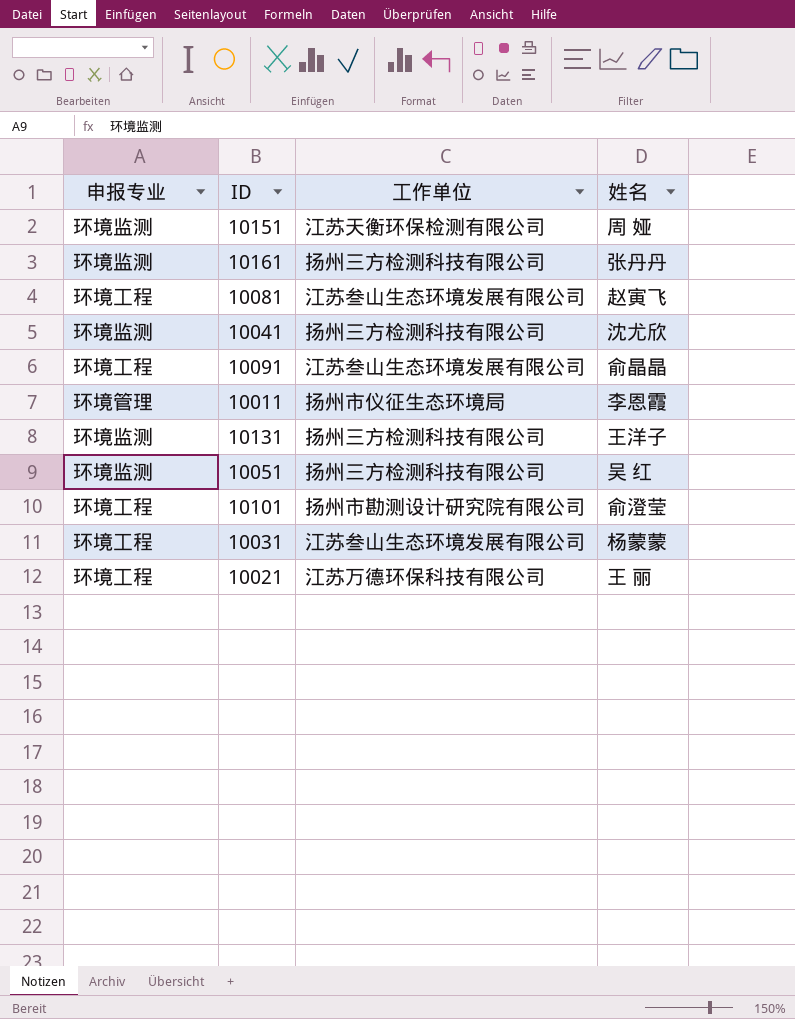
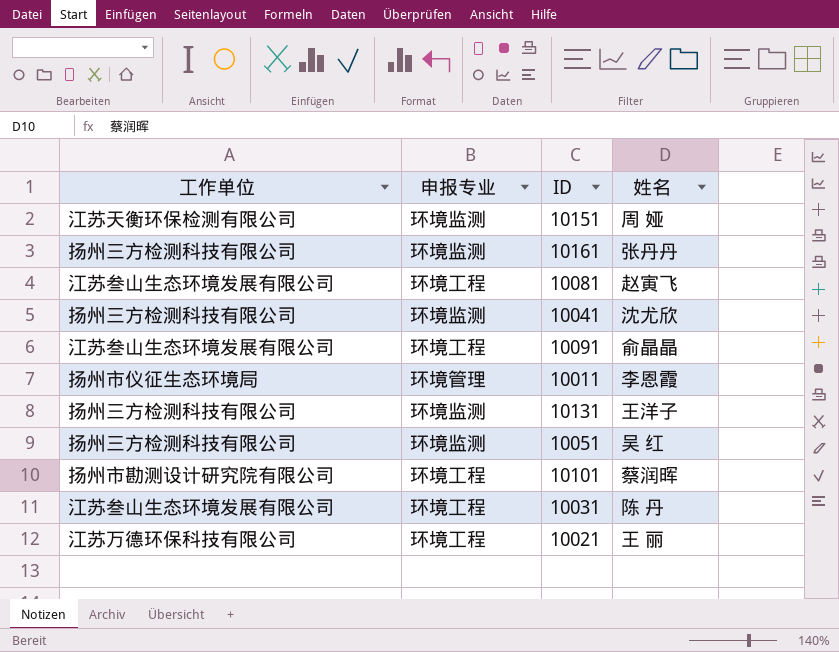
column 工作单位 | position: 3 -> 1
10101 | 姓名: 俞澄莹 -> 蔡润晖
10031 | 姓名: 杨蒙蒙 -> 陈 丹

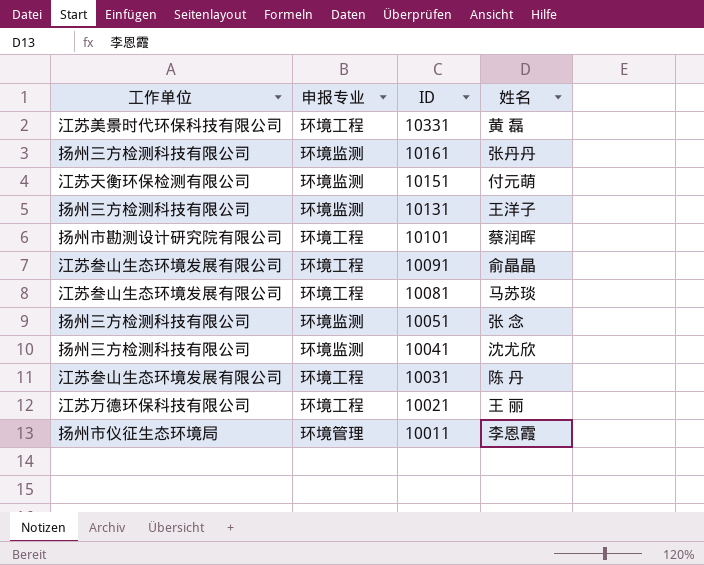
row order: none -> ID descending
row 10331: none -> 江苏美景时代环保科技有限公司 | 环境工程 | 黄 磊
10151 | 姓名: 周 娅 -> 付元萌
10081 | 姓名: 赵寅飞 -> 马苏琰
10051 | 姓名: 吴 红 -> 张 念

